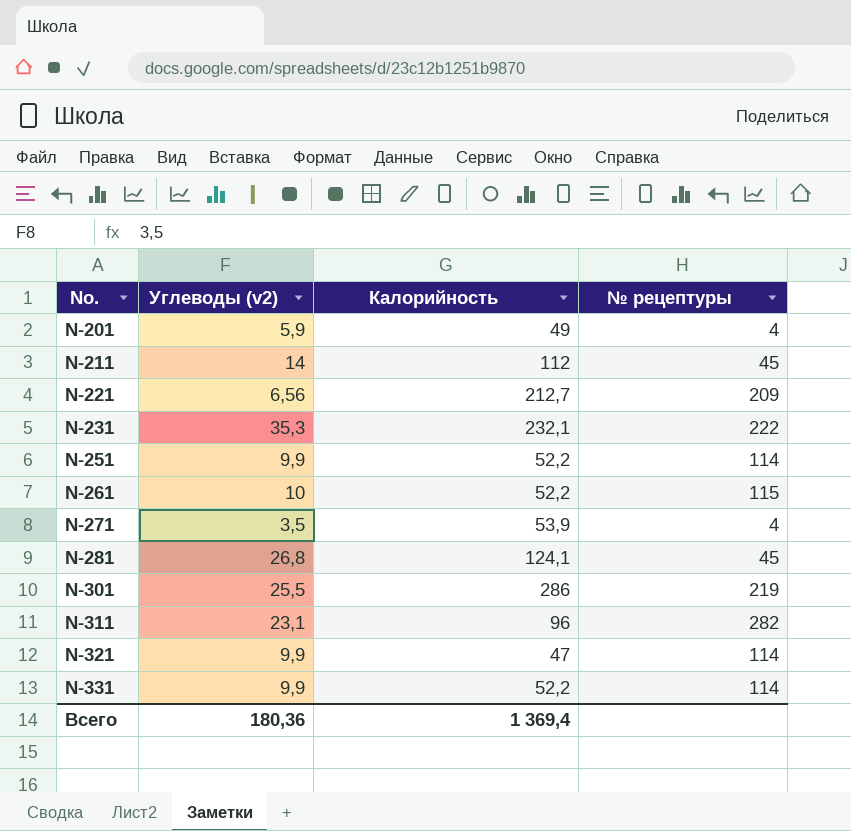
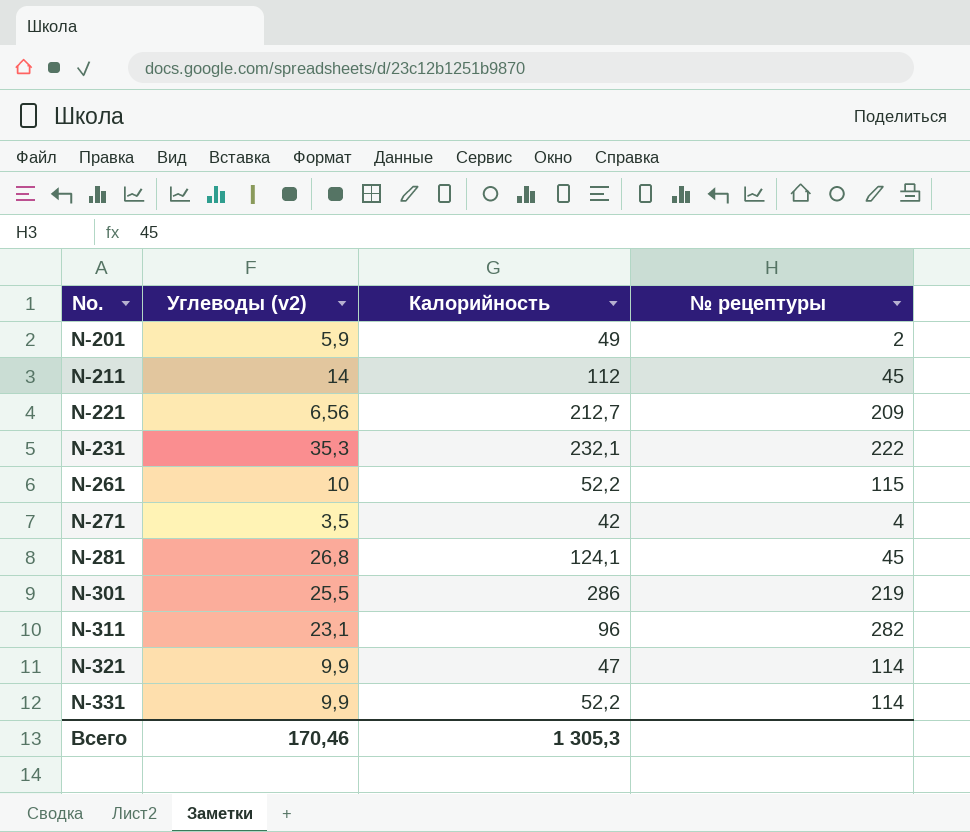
row N-251: 9,9 | 52,2 | 114 -> none
N-201 | № рецептуры: 4 -> 2
N-271 | Калорийность: 53,9 -> 42
Всего | Углеводы (v2): 180,36 -> 170,46
Всего | Калорийность: 1 369,4 -> 1 305,3

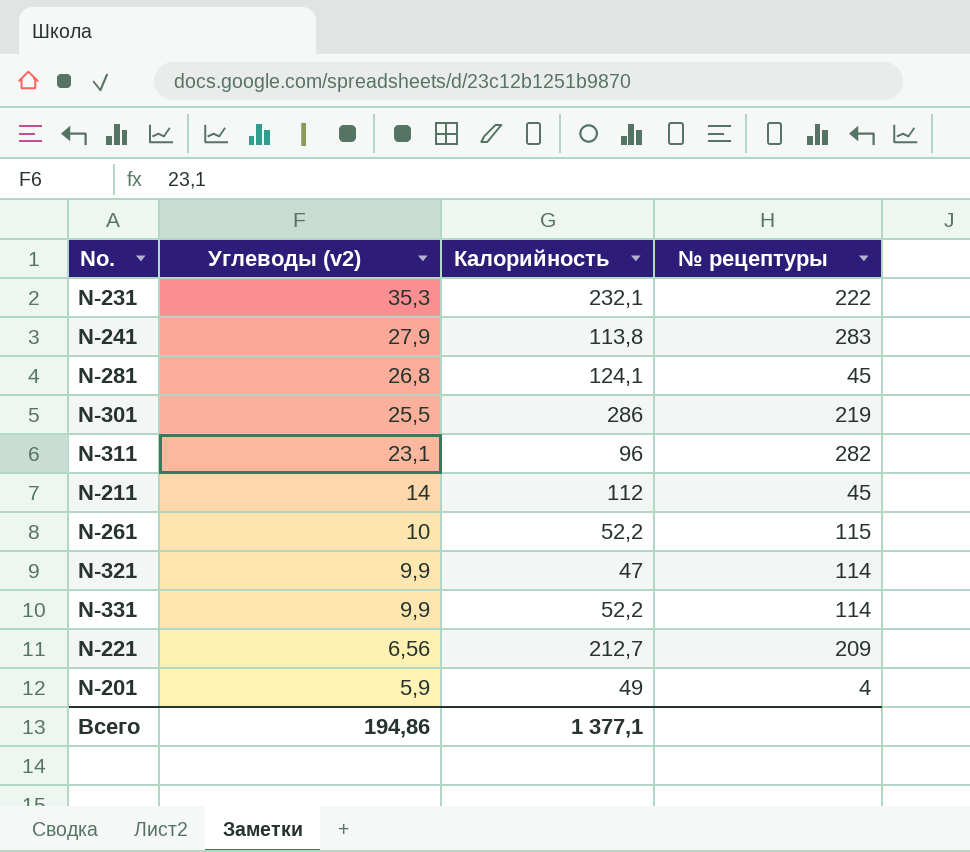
row order: No. ascending -> Углеводы (v2) descending
row N-271: 3,5 | 42 | 4 -> none
row N-241: none -> 27,9 | 113,8 | 283
N-201 | № рецептуры: 2 -> 4
Всего | Углеводы (v2): 170,46 -> 194,86
Всего | Калорийность: 1 305,3 -> 1 377,1

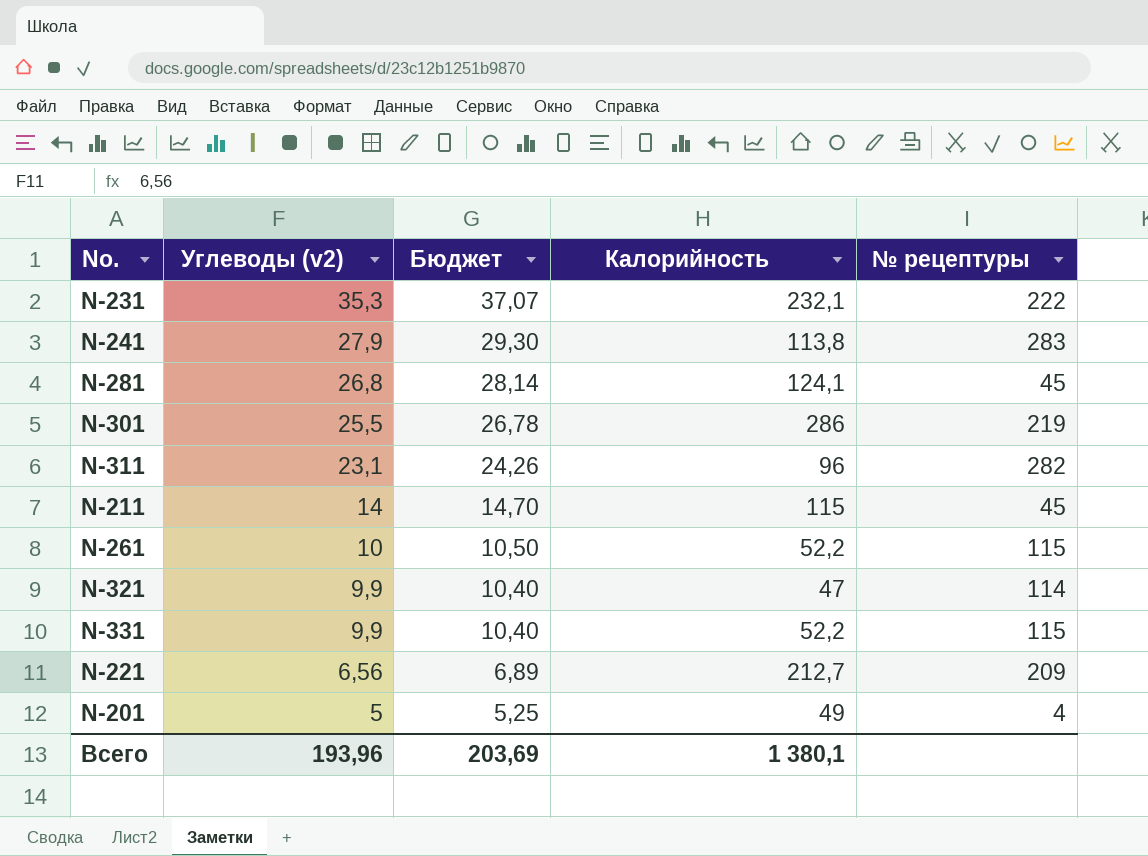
column Бюджет | formula: none -> [Углеводы (v2)] * 1,05
N-211 | Калорийность: 112 -> 115
N-331 | № рецептуры: 114 -> 115
N-201 | Углеводы (v2): 5,9 -> 5
Всего | Углеводы (v2): 194,86 -> 193,96
Всего | Калорийность: 1 377,1 -> 1 380,1

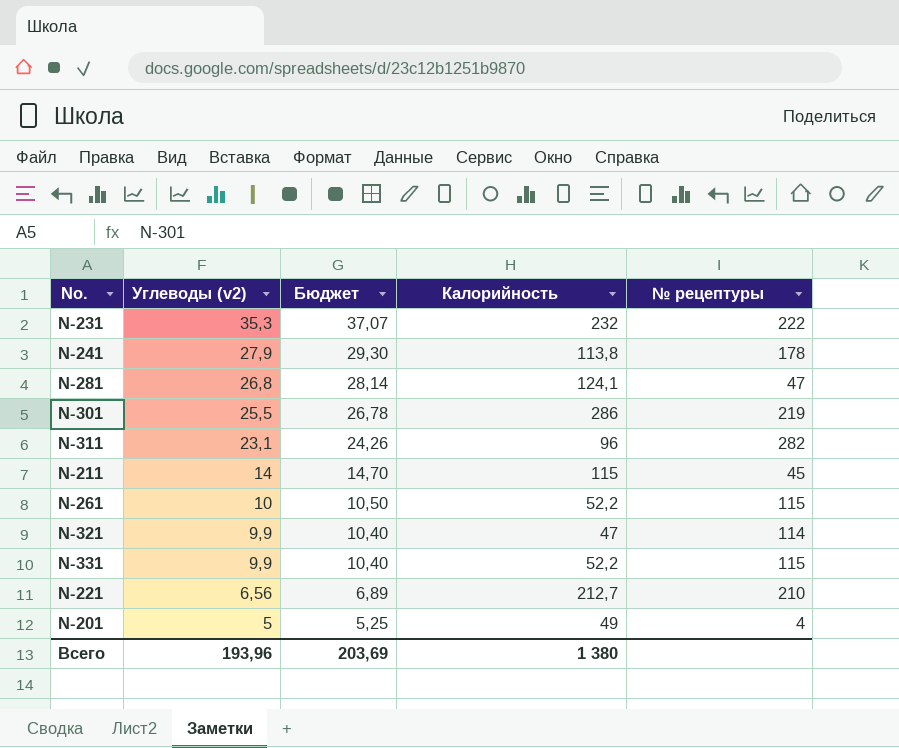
N-231 | Калорийность: 232,1 -> 232
N-241 | № рецептуры: 283 -> 178
N-281 | № рецептуры: 45 -> 47
N-221 | № рецептуры: 209 -> 210
Всего | Калорийность: 1 380,1 -> 1 380

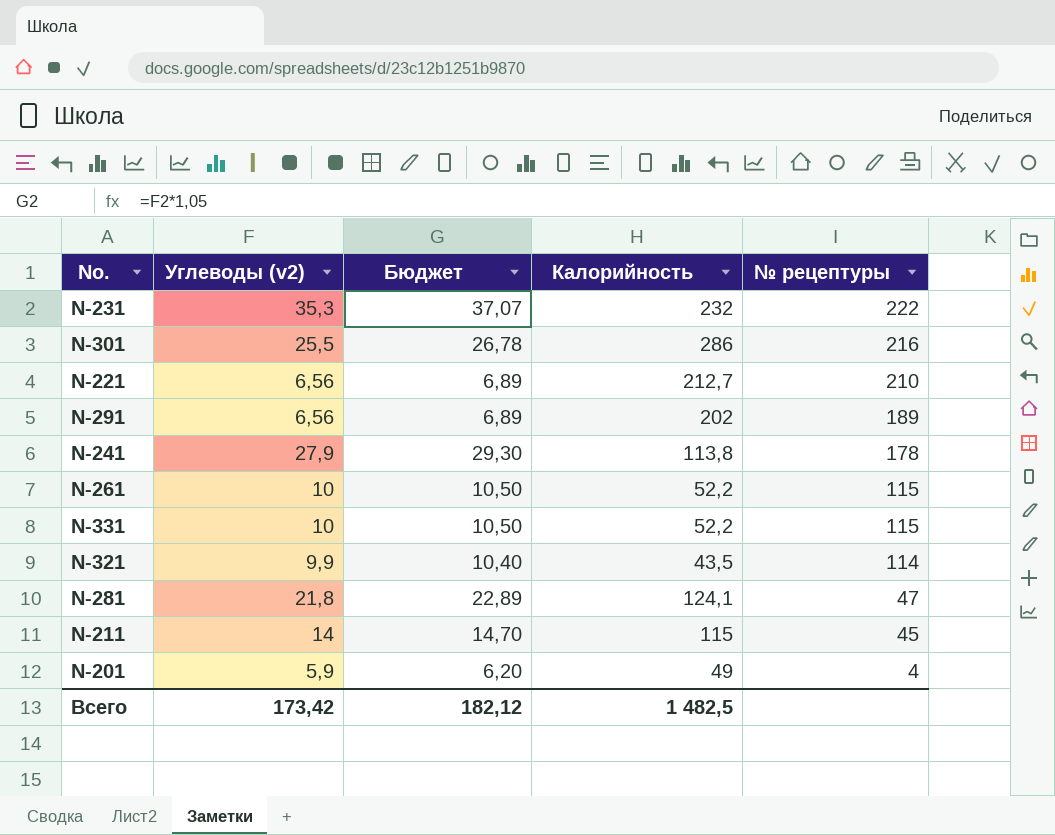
row order: Углеводы (v2) descending -> № рецептуры descending
row N-311: 23,1 | 24,26 | 96 | 282 -> none
N-301 | № рецептуры: 219 -> 216
row N-291: none -> 6,56 | 6,89 | 202 | 189
N-331 | Углеводы (v2): 9,9 -> 10
N-331 | Бюджет: 10,40 -> 10,50
N-321 | Калорийность: 47 -> 43,5
N-281 | Углеводы (v2): 26,8 -> 21,8
N-281 | Бюджет: 28,14 -> 22,89
N-201 | Углеводы (v2): 5 -> 5,9
N-201 | Бюджет: 5,25 -> 6,20
Всего | Углеводы (v2): 193,96 -> 173,42
Всего | Бюджет: 203,69 -> 182,12
Всего | Калорийность: 1 380 -> 1 482,5

